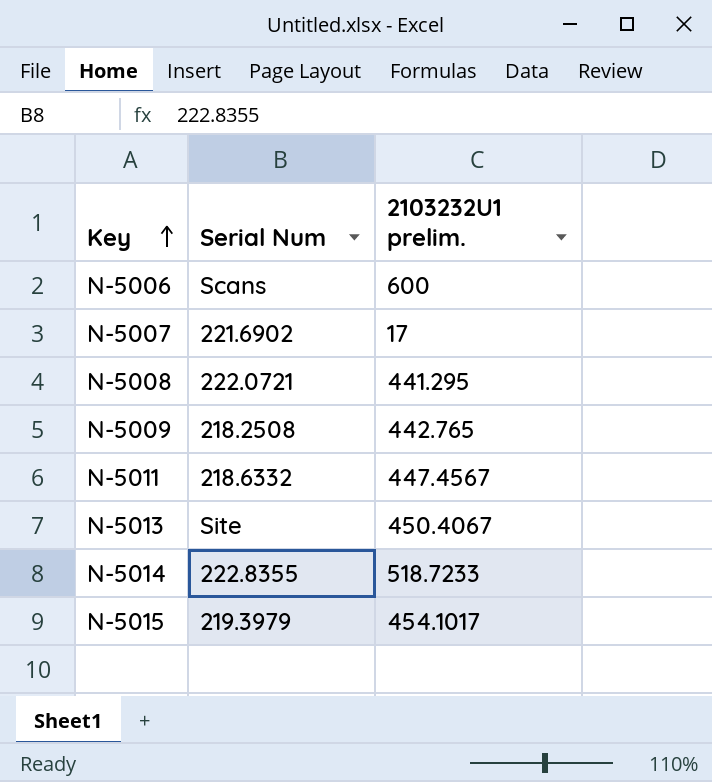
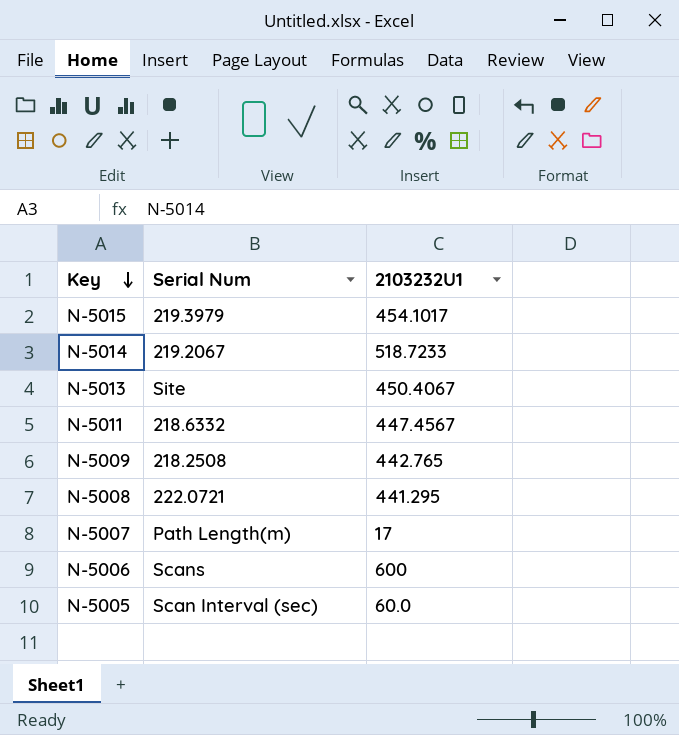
row order: Key ascending -> Key descending
column name: 2103232U1 prelim. -> 2103232U1
N-5014 | Serial Num: 222.8355 -> 219.2067
N-5007 | Serial Num: 221.6902 -> Path Length(m)
row N-5005: none -> Scan Interval (sec) | 60.0

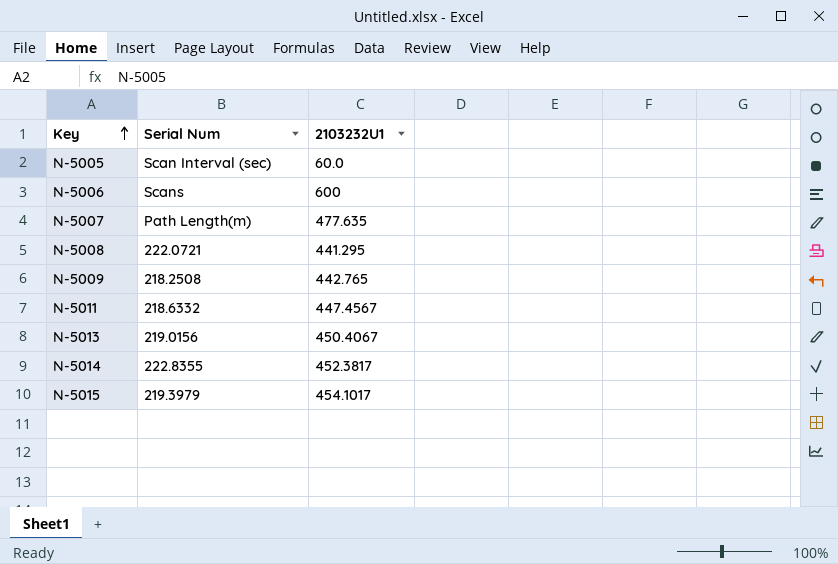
row order: Key descending -> Key ascending
N-5007 | 2103232U1: 17 -> 477.635
N-5013 | Serial Num: Site -> 219.0156
N-5014 | Serial Num: 219.2067 -> 222.8355
N-5014 | 2103232U1: 518.7233 -> 452.3817

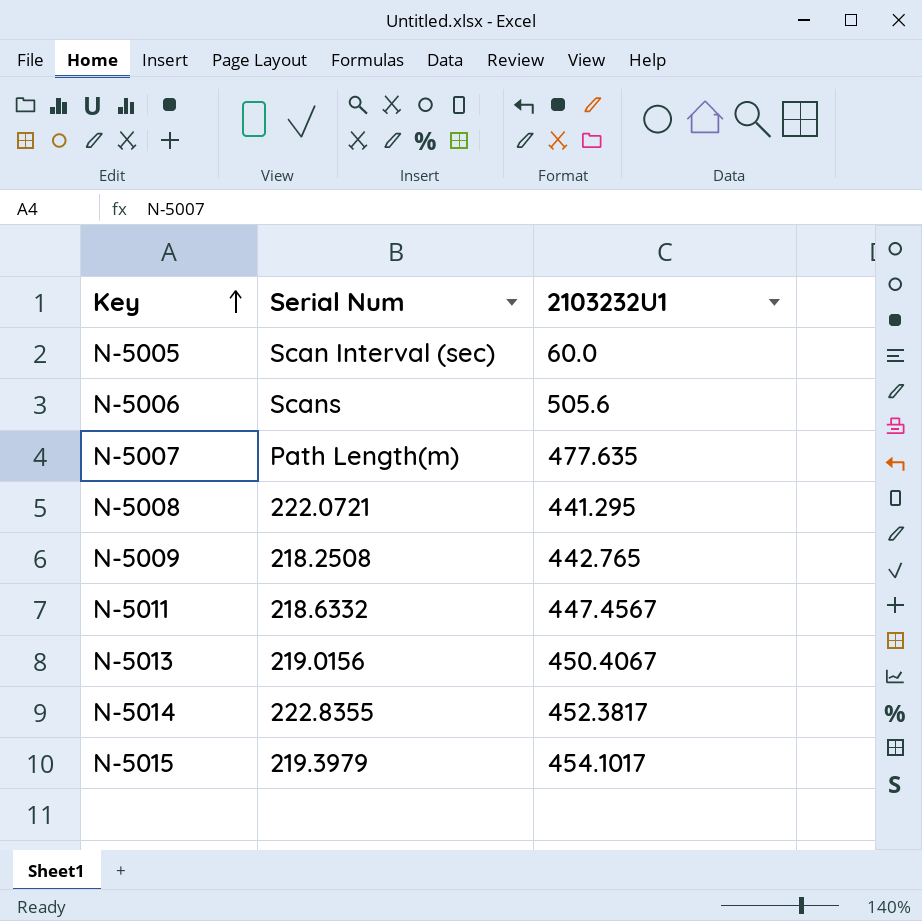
N-5006 | 2103232U1: 600 -> 505.6

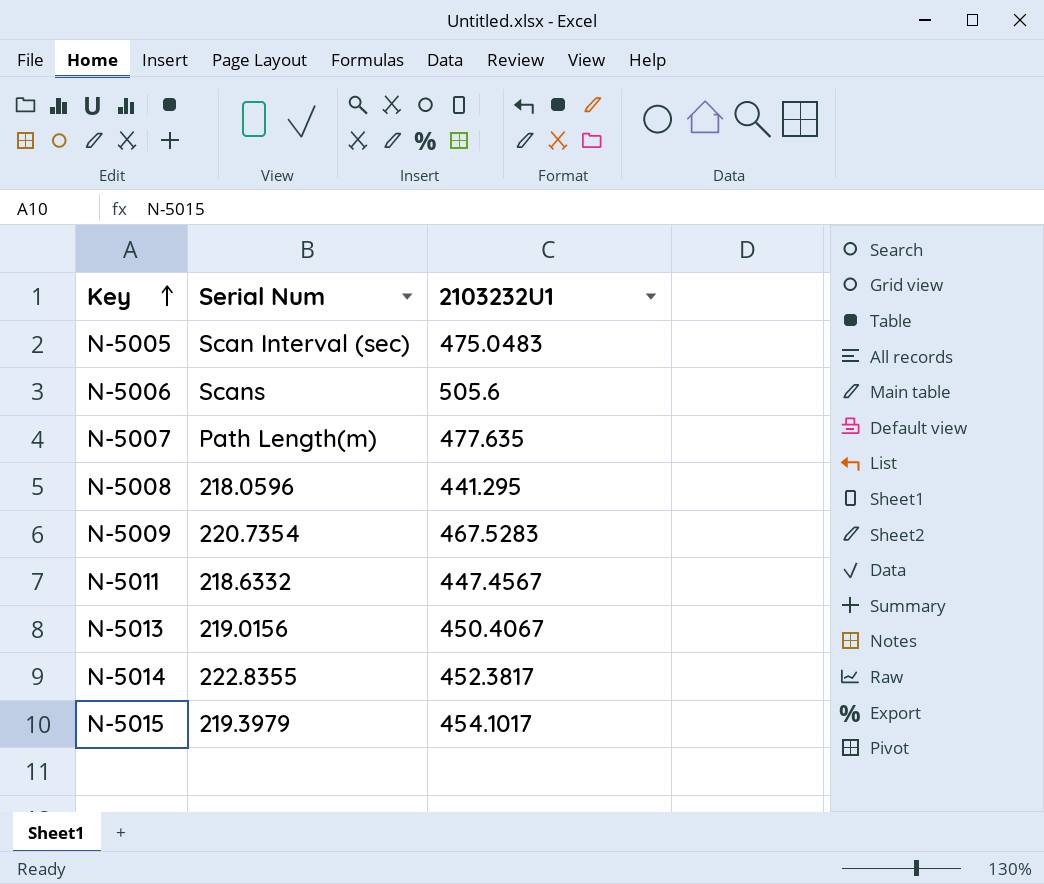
N-5005 | 2103232U1: 60.0 -> 475.0483
N-5008 | Serial Num: 222.0721 -> 218.0596
N-5009 | Serial Num: 218.2508 -> 220.7354
N-5009 | 2103232U1: 442.765 -> 467.5283

